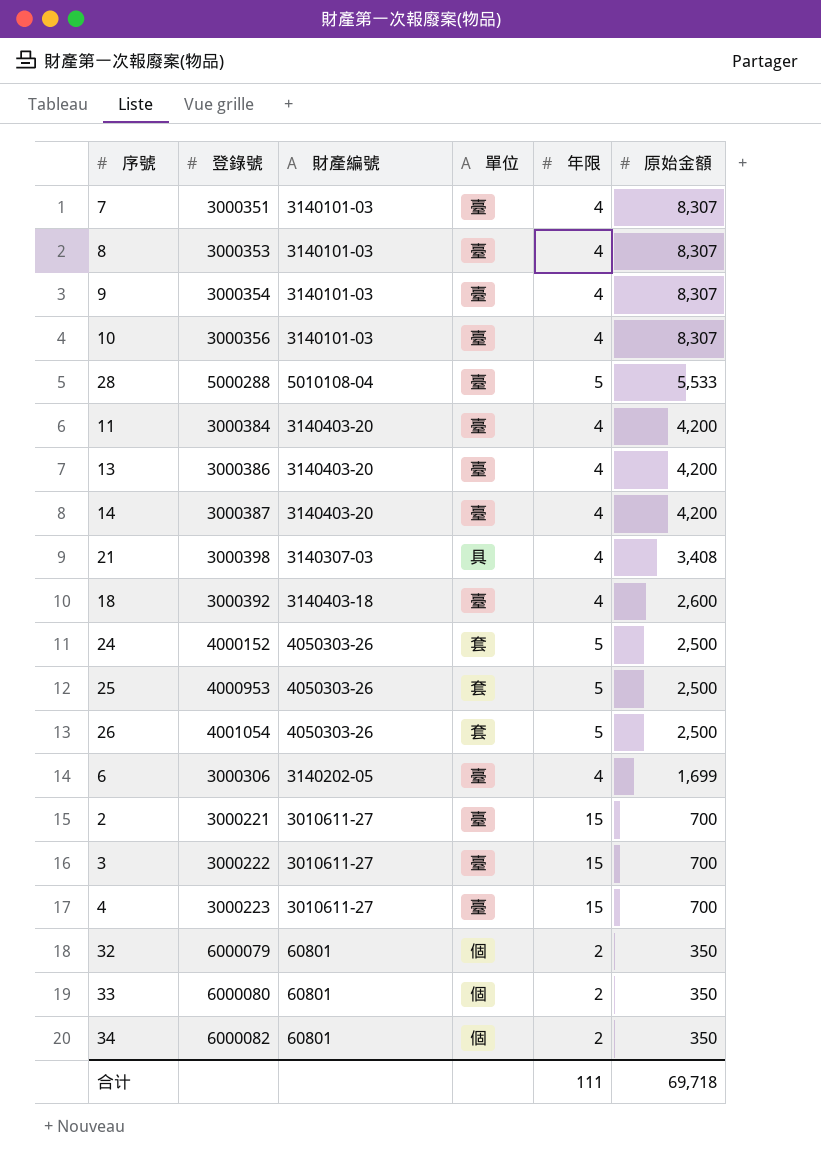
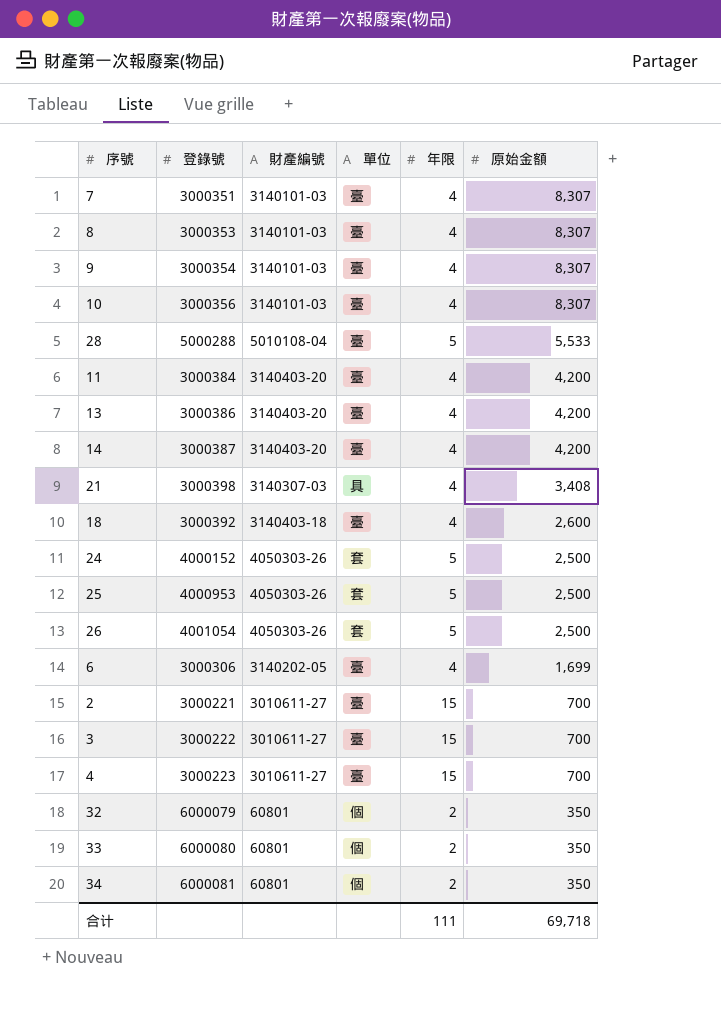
34 | 登錄號: 6000082 -> 6000081

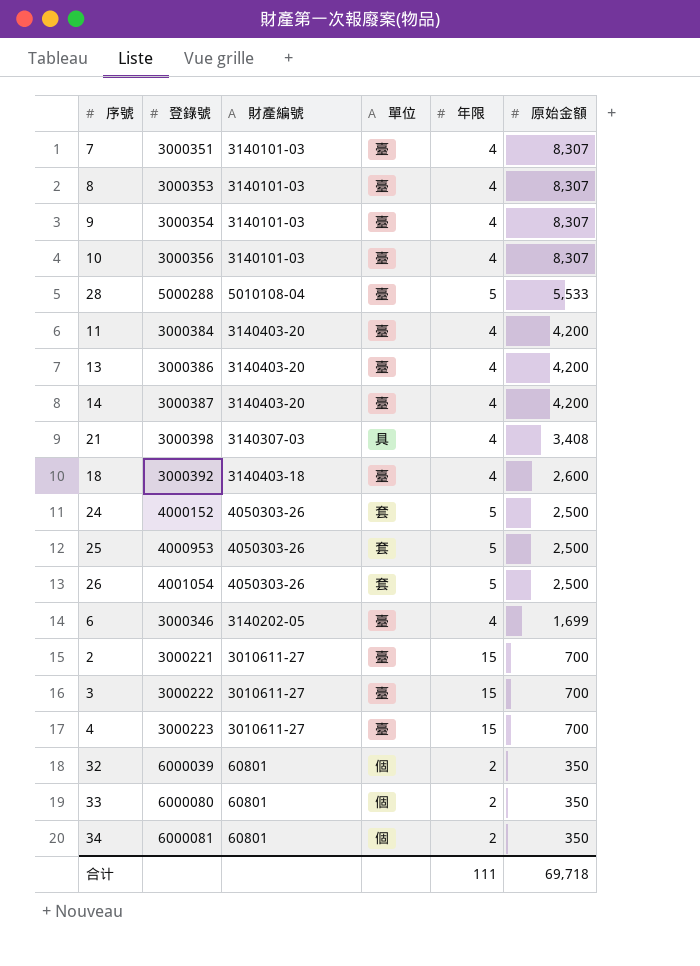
6 | 登錄號: 3000306 -> 3000346
32 | 登錄號: 6000079 -> 6000039

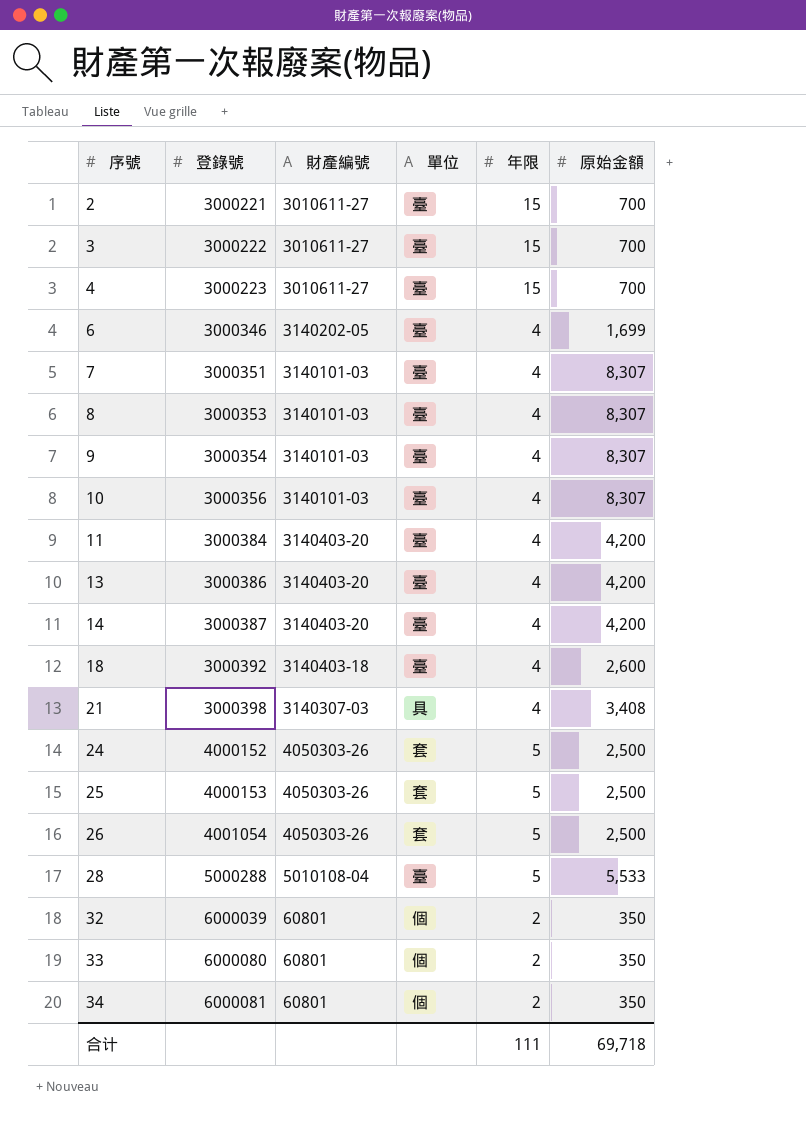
row order: 原始金額 descending -> 序號 ascending
25 | 登錄號: 4000953 -> 4000153

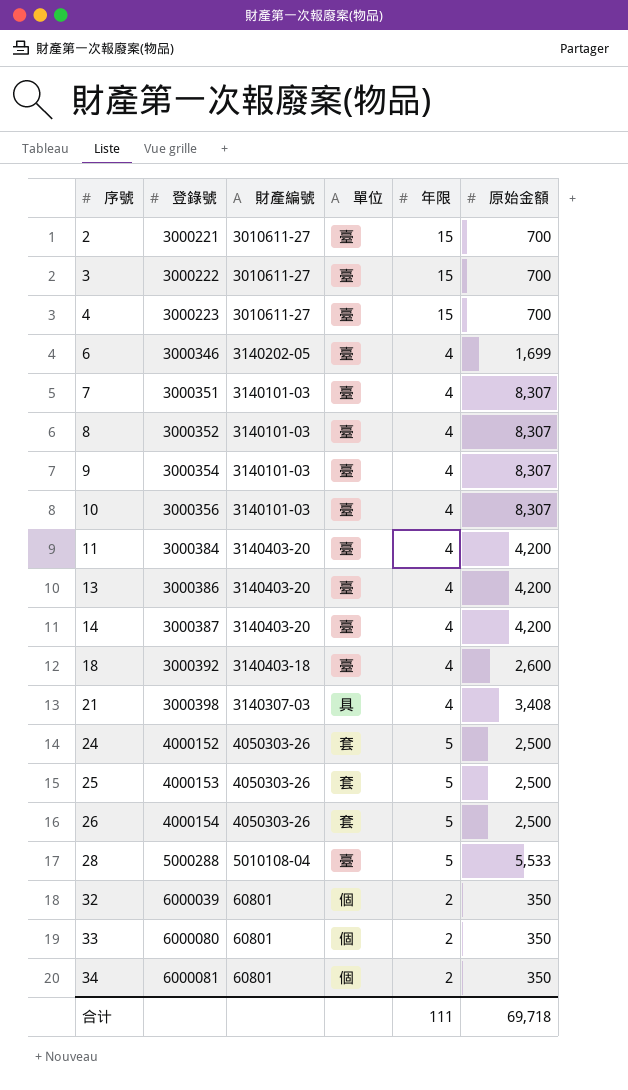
8 | 登錄號: 3000353 -> 3000352
26 | 登錄號: 4001054 -> 4000154

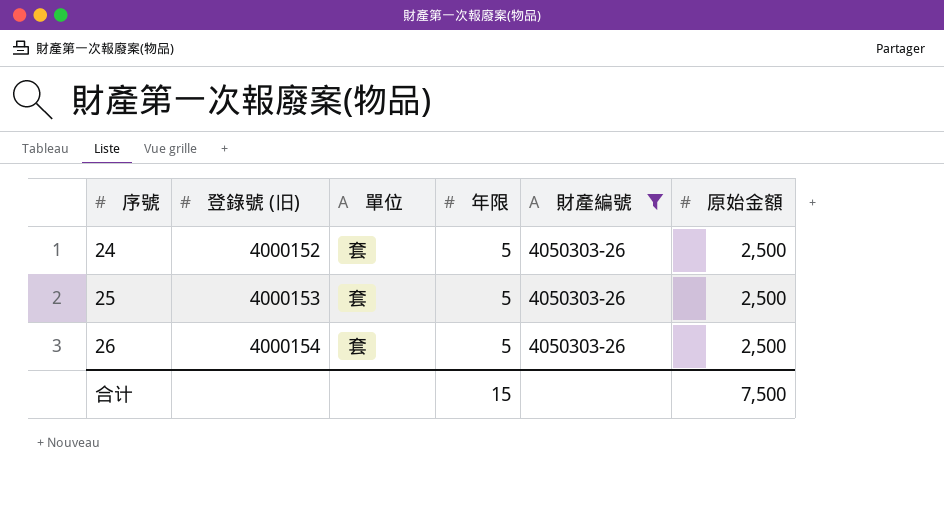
filter: none -> 財產編號 = 4050303-26
column name: 登錄號 -> 登錄號 (旧)
column 財產編號 | position: 3 -> 5
合计 | 年限: 111 -> 15
合计 | 原始金額: 69,718 -> 7,500

